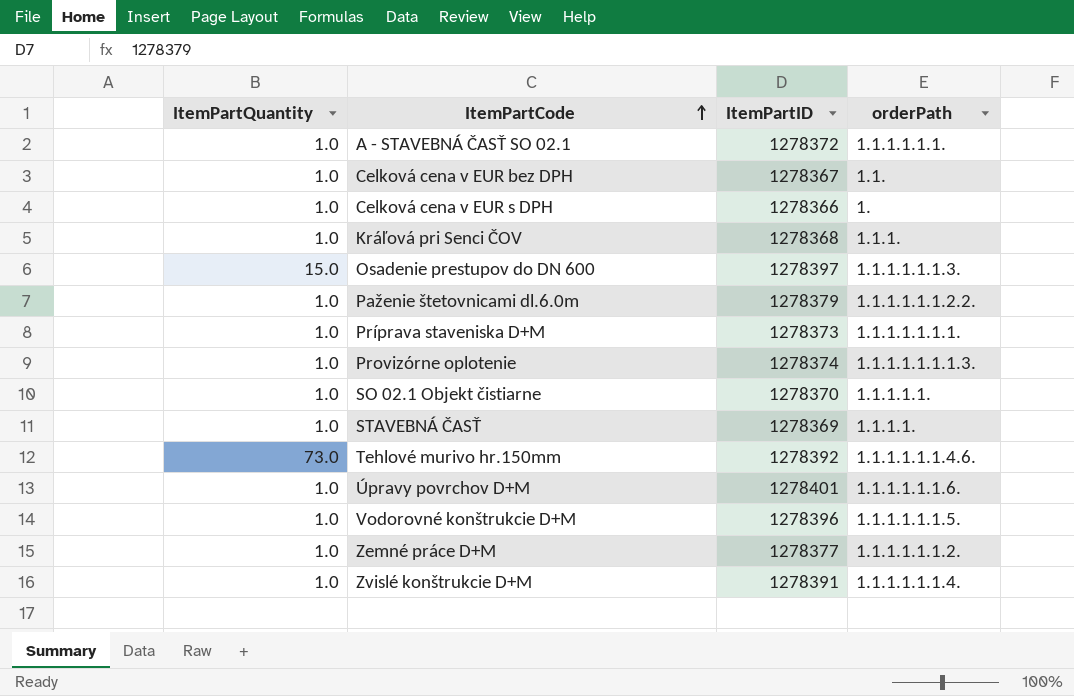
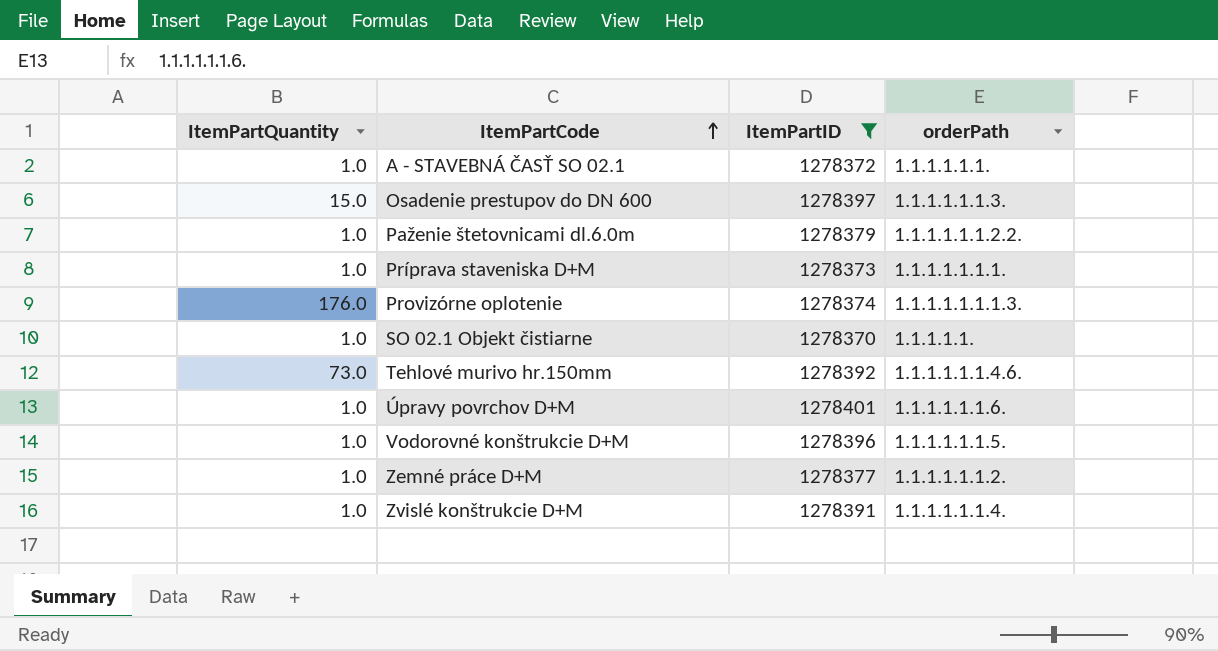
filter: none -> ItemPartID >= 1278370
Provizórne oplotenie | ItemPartQuantity: 1.0 -> 176.0

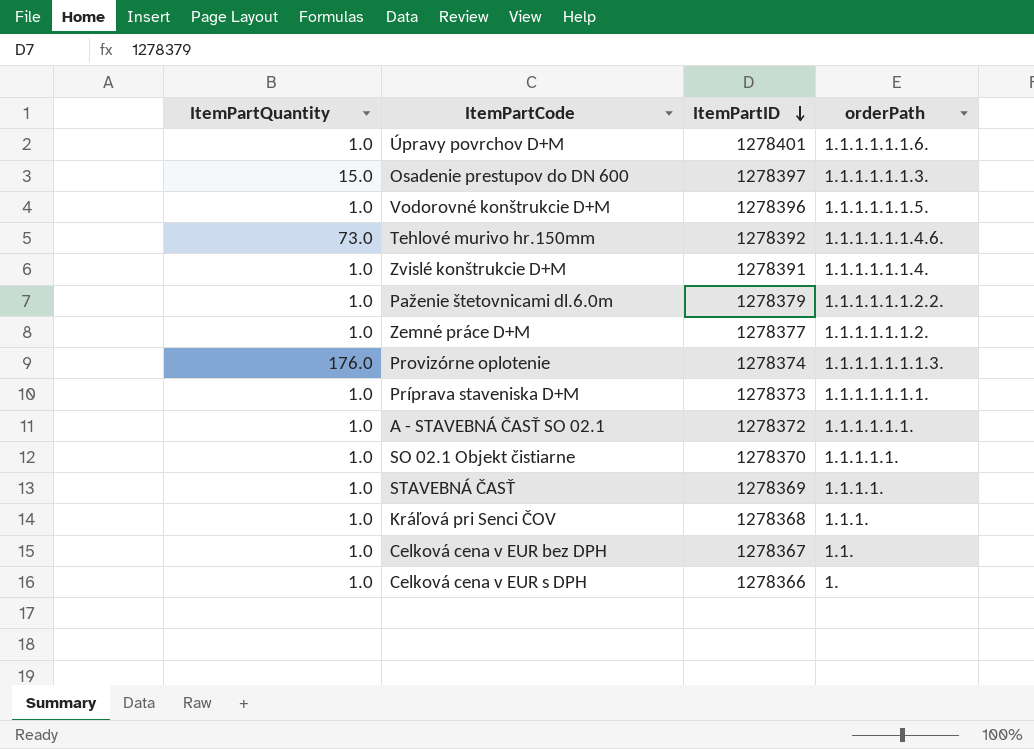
filter: ItemPartID >= 1278370 -> none
row order: ItemPartCode ascending -> ItemPartID descending

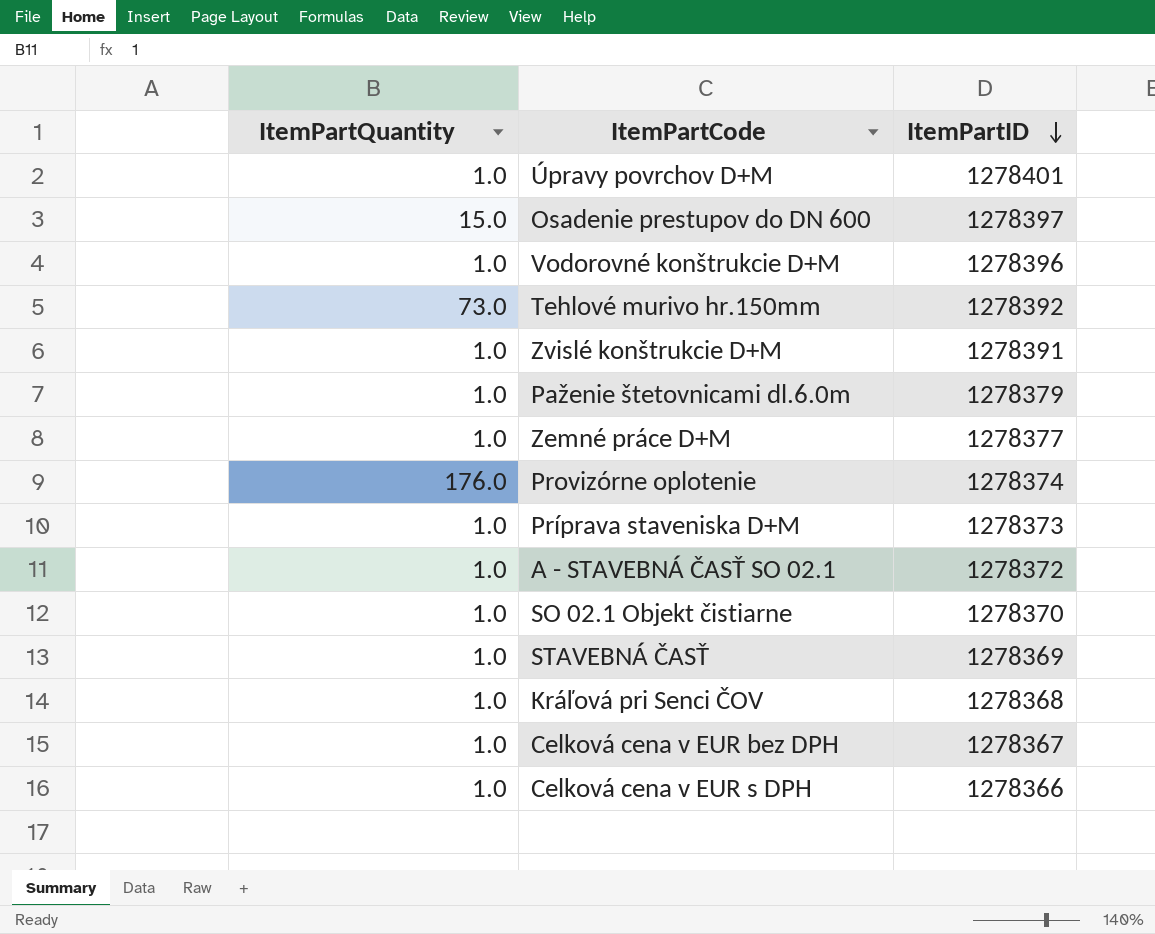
column orderPath | position: 4 -> none

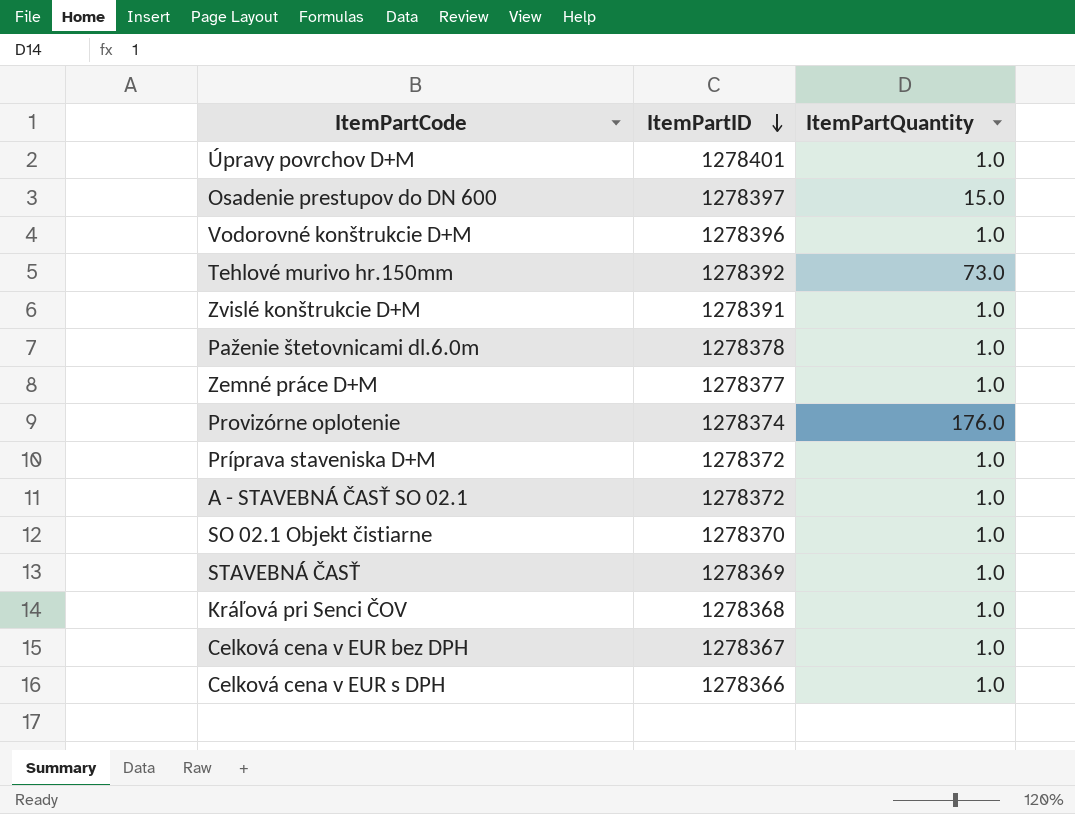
column ItemPartQuantity | position: 1 -> 3
Paženie štetovnicami dl.6.0m | ItemPartID: 1278379 -> 1278378
Príprava staveniska D+M | ItemPartID: 1278373 -> 1278372

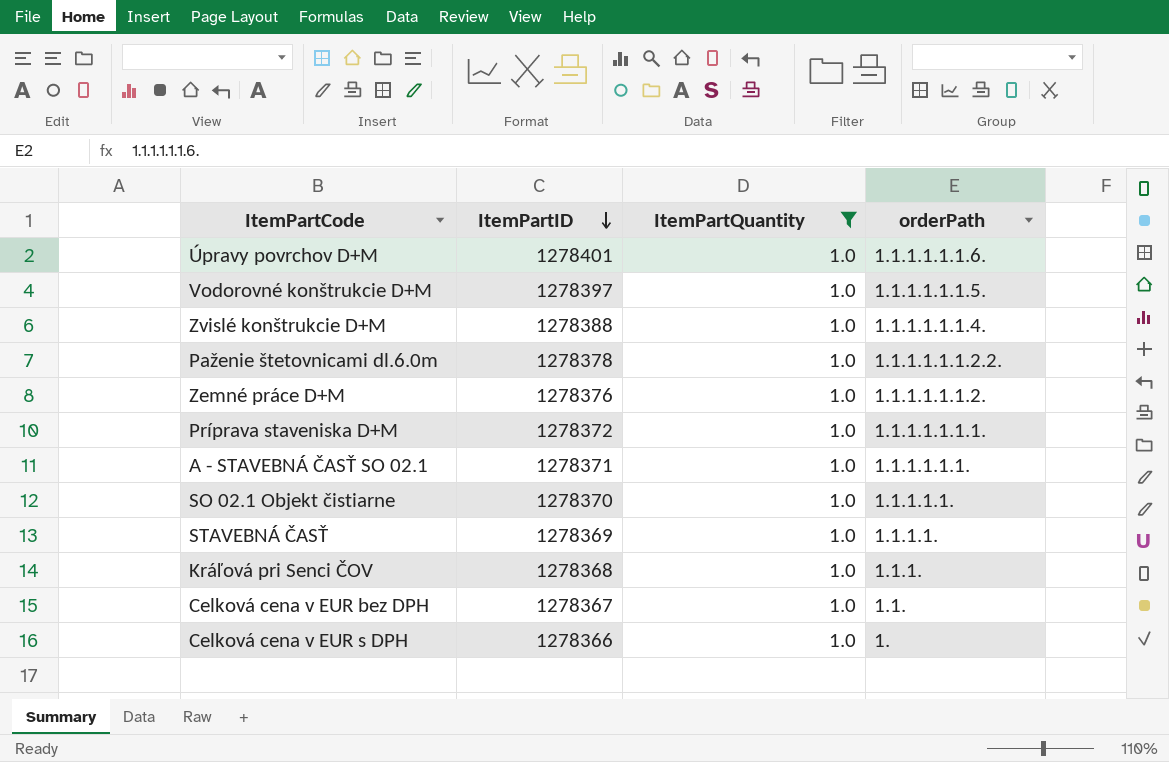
filter: none -> ItemPartQuantity = 1.0
column orderPath | position: none -> 4
Vodorovné konštrukcie D+M | ItemPartID: 1278396 -> 1278397
Zvislé konštrukcie D+M | ItemPartID: 1278391 -> 1278388
Zemné práce D+M | ItemPartID: 1278377 -> 1278376
A - STAVEBNÁ ČASŤ SO 02.1 | ItemPartID: 1278372 -> 1278371

